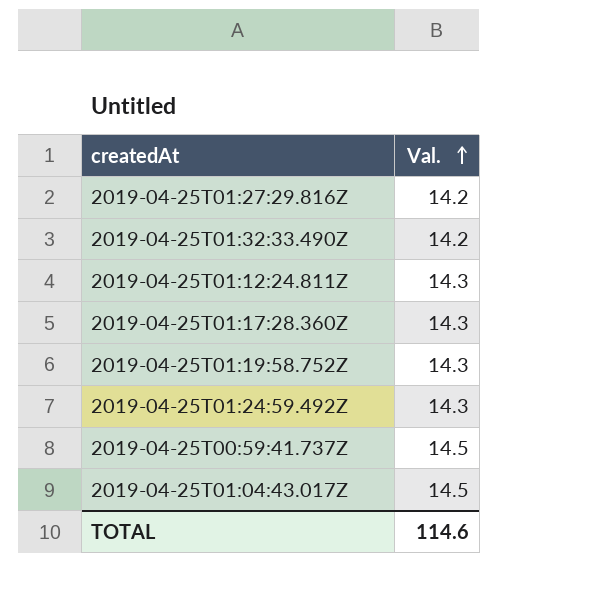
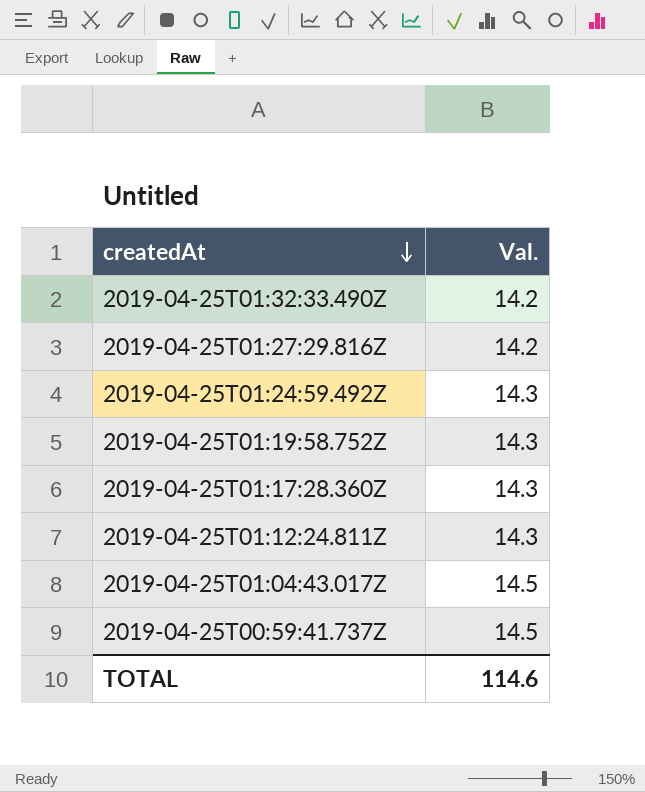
row order: Val. ascending -> createdAt descending

